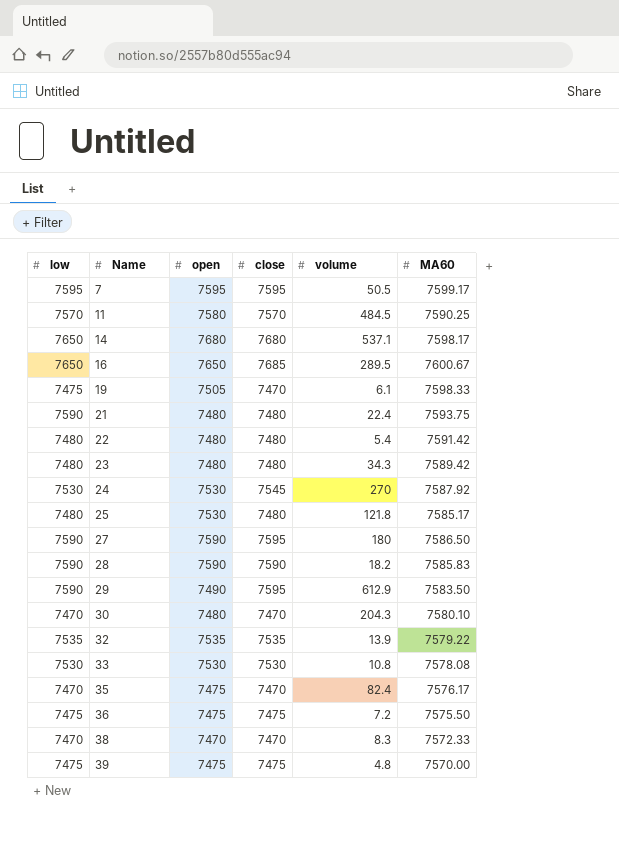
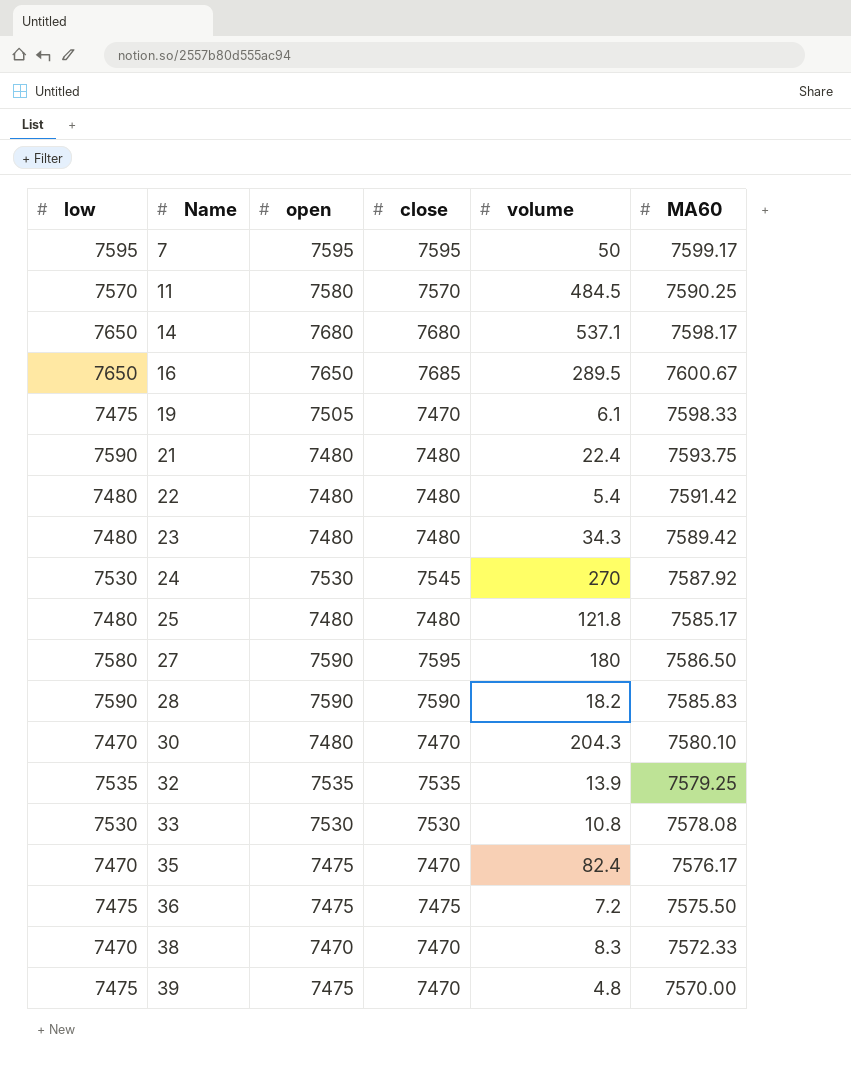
row 29: 7590 | 7490 | 7595 | 612.9 | 7583.50 -> none
7 | volume: 50.5 -> 50
25 | open: 7530 -> 7480
27 | low: 7590 -> 7580
32 | MA60: 7579.22 -> 7579.25
39 | close: 7475 -> 7470

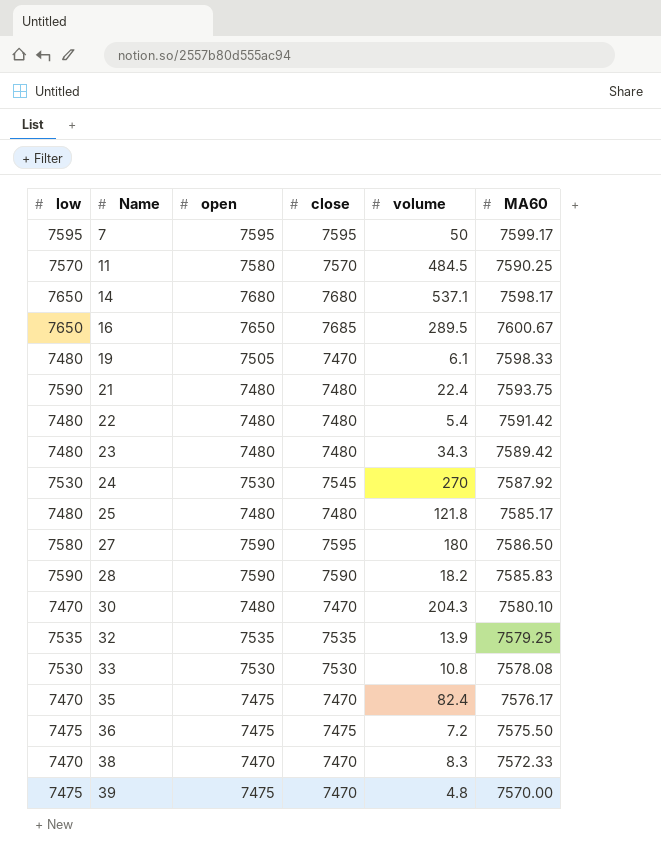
19 | low: 7475 -> 7480

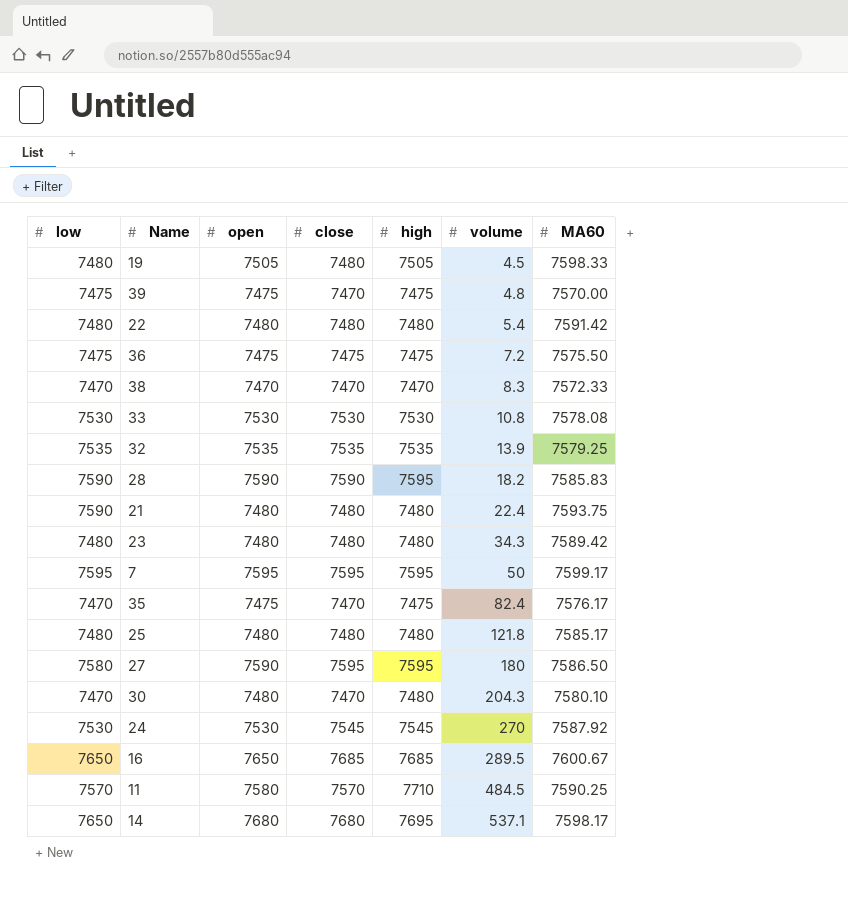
row order: Name ascending -> volume ascending
column high | position: none -> 5
19 | close: 7470 -> 7480
19 | volume: 6.1 -> 4.5

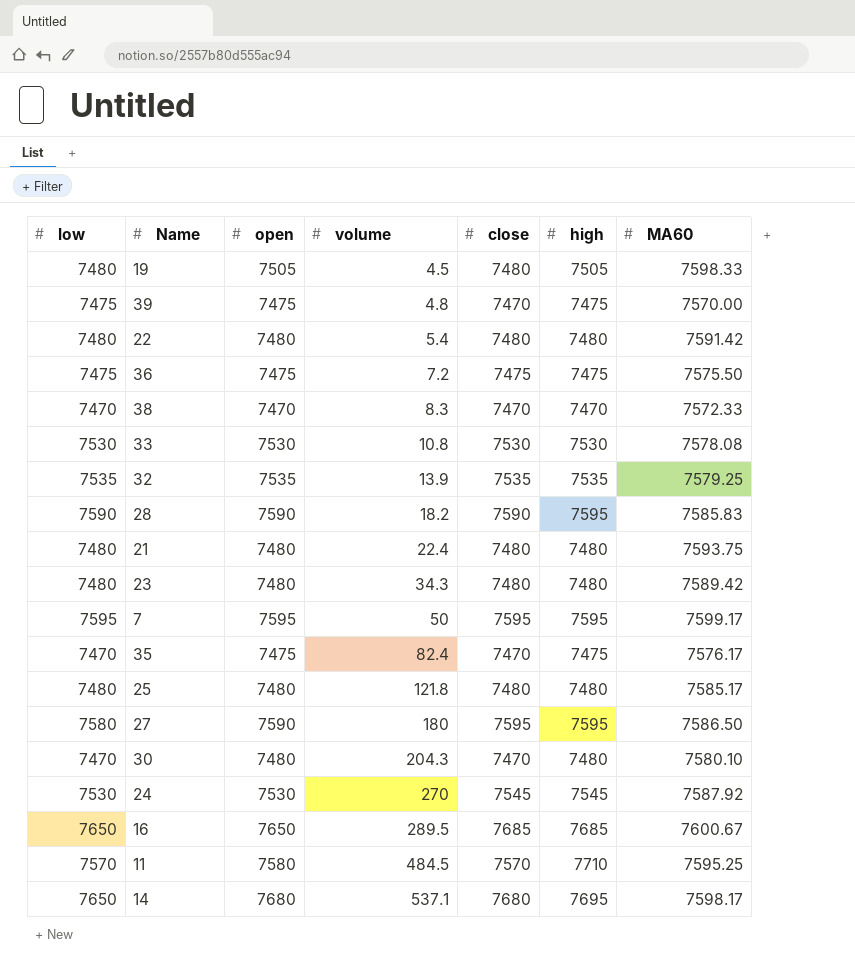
column volume | position: 6 -> 4
21 | low: 7590 -> 7480
11 | MA60: 7590.25 -> 7595.25

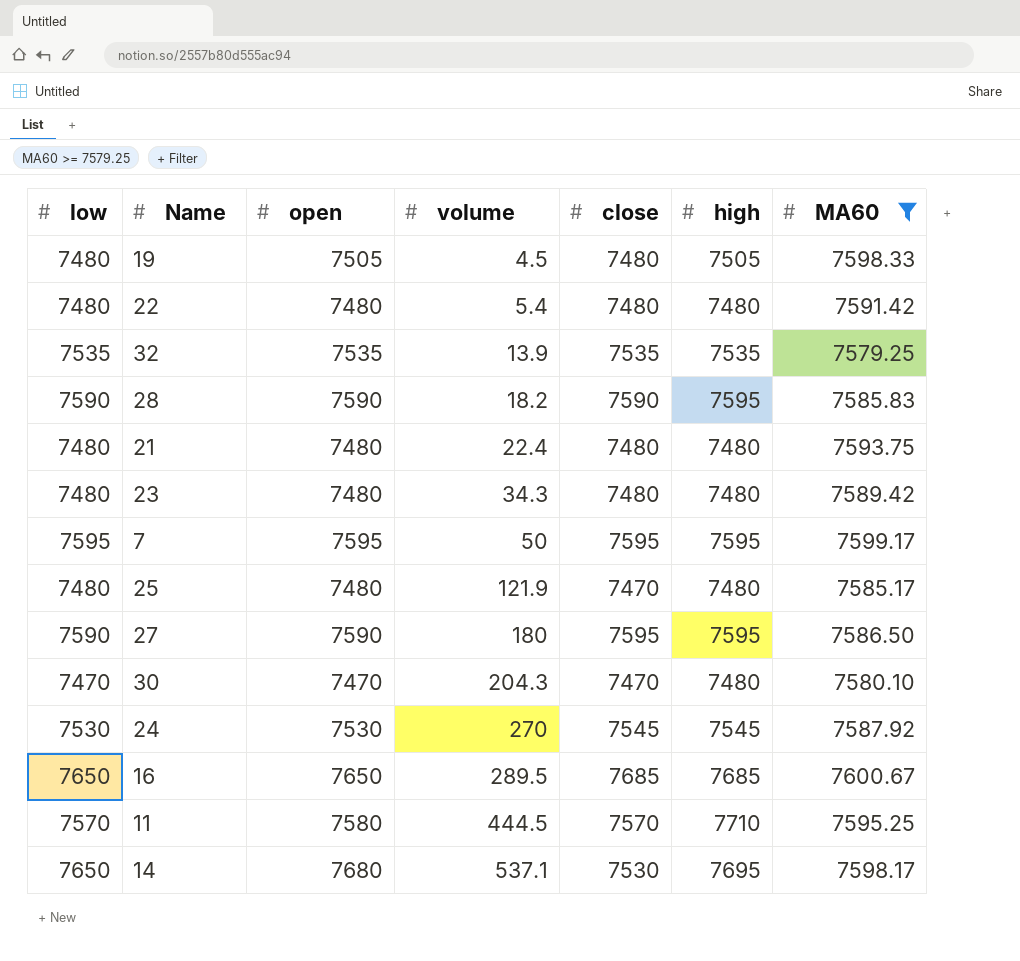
filter: none -> MA60 >= 7579.25
25 | volume: 121.8 -> 121.9
25 | close: 7480 -> 7470
27 | low: 7580 -> 7590
30 | open: 7480 -> 7470
11 | volume: 484.5 -> 444.5
14 | close: 7680 -> 7530

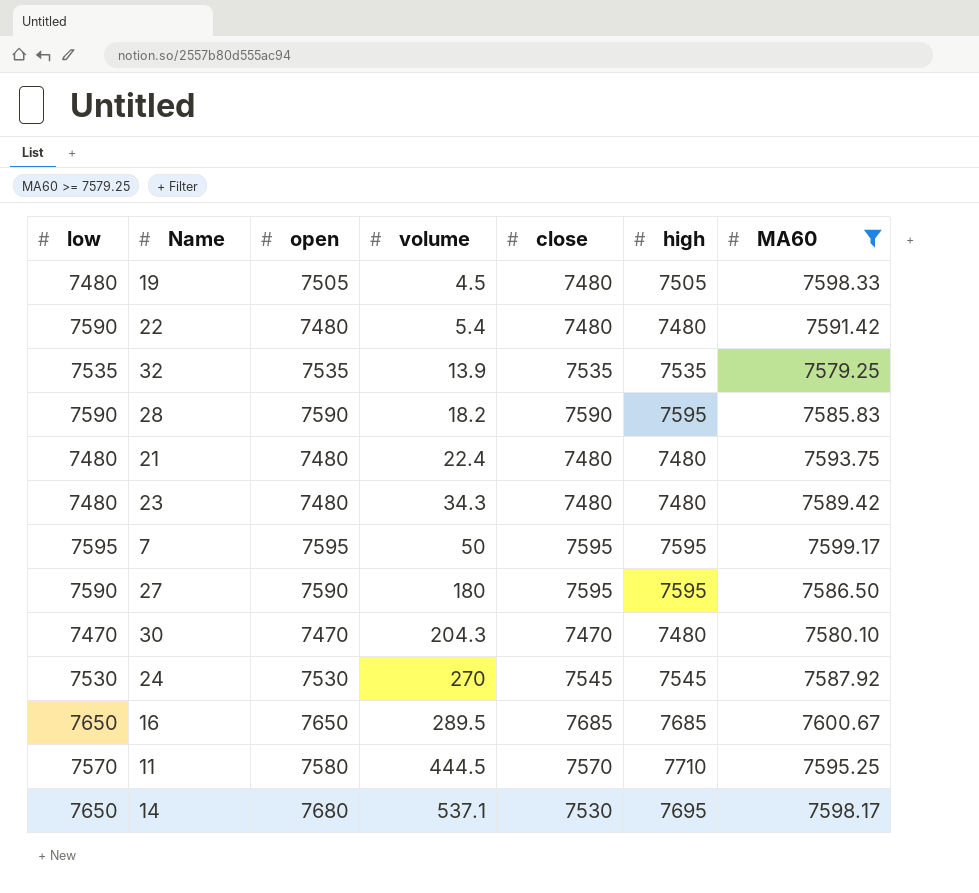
row 25: 7480 | 7480 | 121.9 | 7470 | 7480 | 7585.17 -> none
22 | low: 7480 -> 7590

